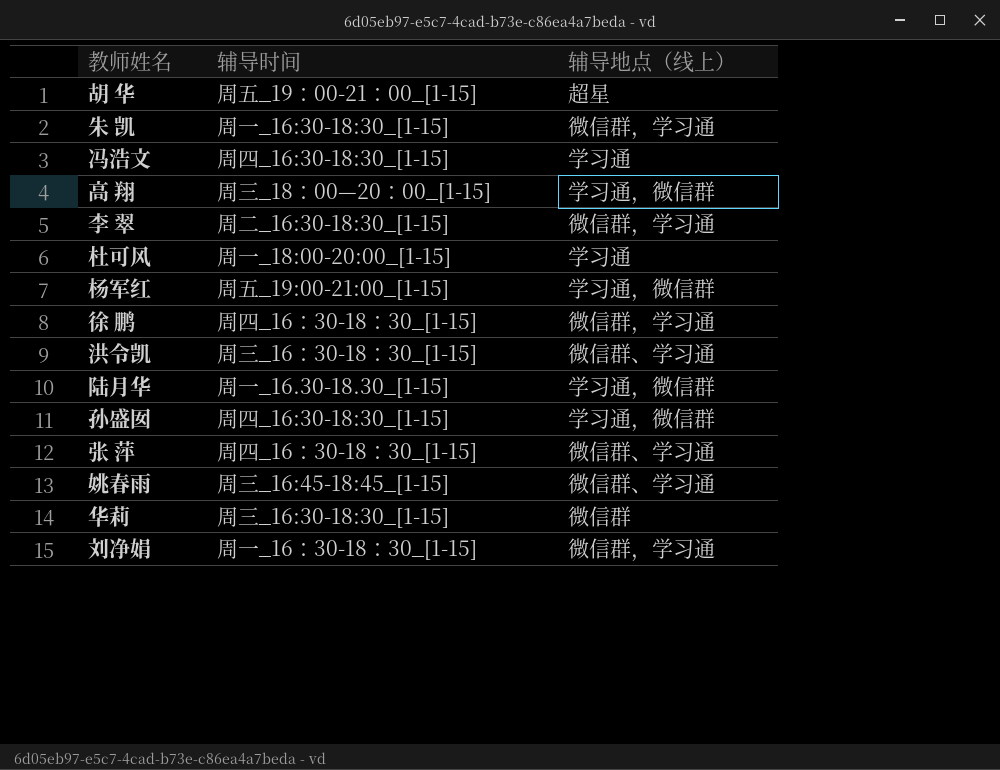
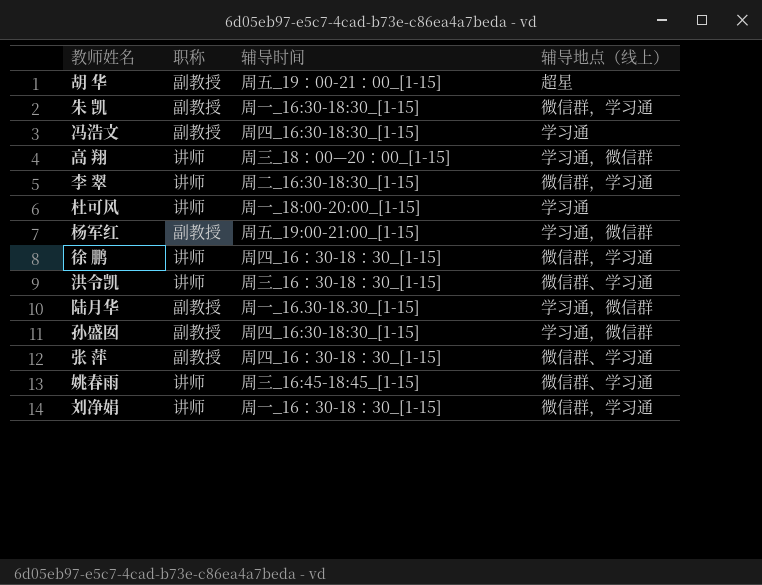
column 职称 | position: none -> 2
row 华莉: 周三_16:30-18:30_[1-15] | 微信群 -> none

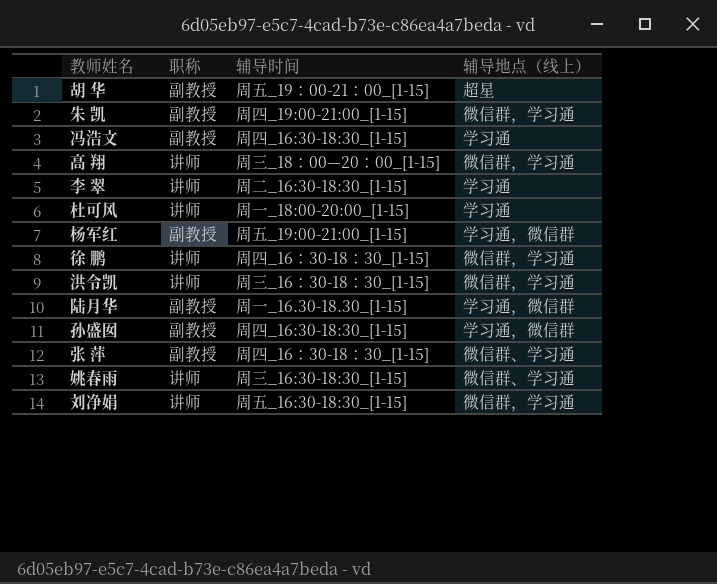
朱 凯 | 辅导时间: 周一_16:30-18:30_[1-15] -> 周四_19:00-21:00_[1-15]
高 翔 | 辅导地点（线上）: 学习通，微信群 -> 微信群，学习通
李 翠 | 辅导地点（线上）: 微信群，学习通 -> 学习通
洪令凯 | 辅导地点（线上）: 微信群、学习通 -> 微信群，学习通
姚春雨 | 辅导时间: 周三_16:45-18:45_[1-15] -> 周三_16:30-18:30_[1-15]
刘净娟 | 辅导时间: 周一_16：30-18：30_[1-15] -> 周五_16:30-18:30_[1-15]

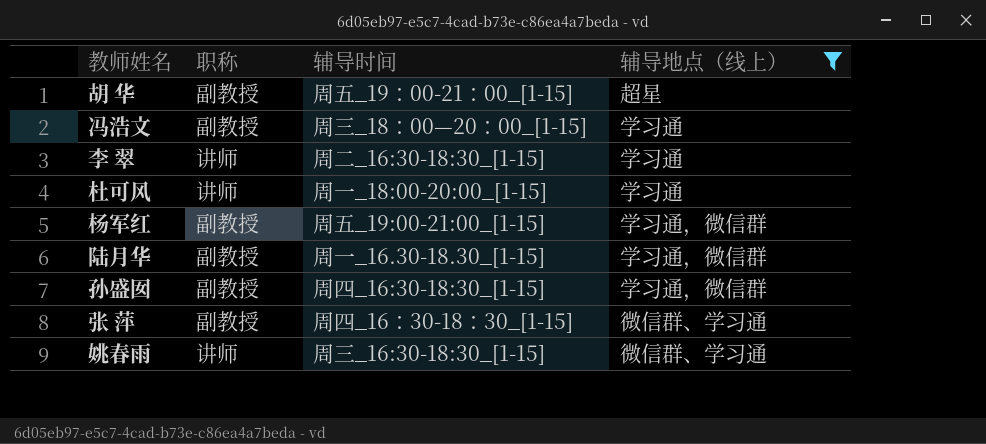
filter: none -> 辅导地点（线上） != 微信群，学习通
冯浩文 | 辅导时间: 周四_16:30-18:30_[1-15] -> 周三_18：00—20：00_[1-15]

